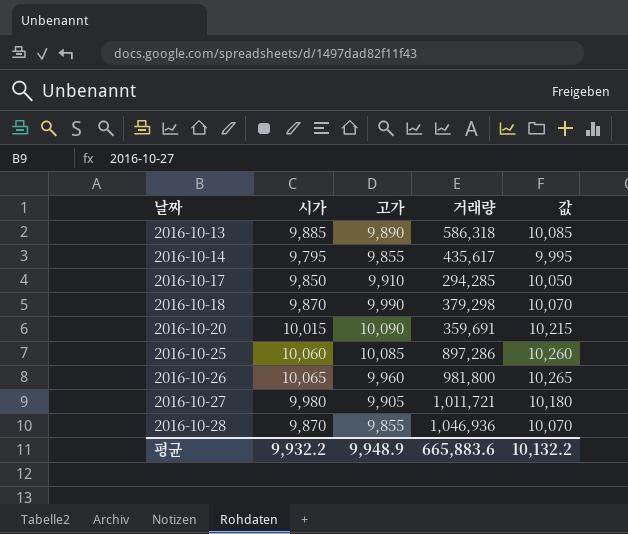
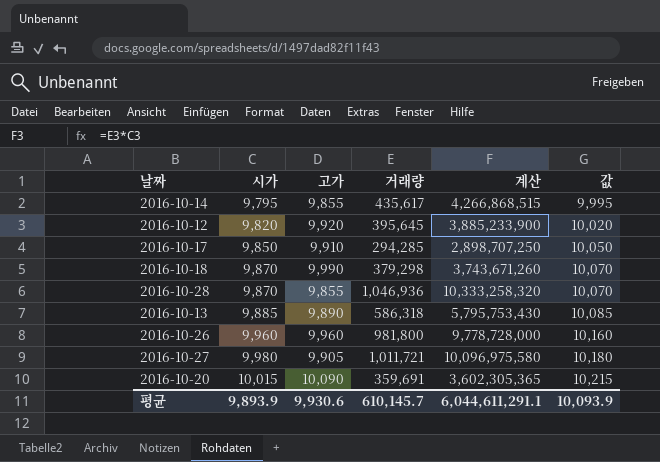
row order: 날짜 ascending -> 시가 ascending
column 계산 | formula: none -> [시가] * [거래량]
row 2016-10-25: 10,060 | 10,085 | 897,286 | 10,260 -> none
row 2016-10-12: none -> 9,820 | 9,920 | 395,645 | 3,885,233,900 | 10,020
2016-10-26 | 시가: 10,065 -> 9,960
2016-10-26 | 값: 10,265 -> 10,160
평균 | 시가: 9,932.2 -> 9,893.9
평균 | 고가: 9,948.9 -> 9,930.6
평균 | 거래량: 665,883.6 -> 610,145.7
평균 | 값: 10,132.2 -> 10,093.9

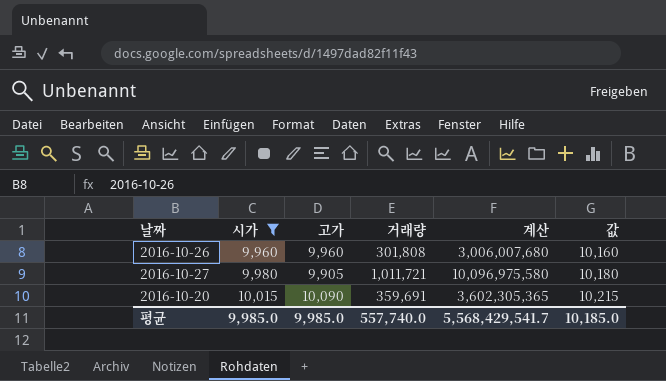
filter: none -> 시가 >= 9,960
2016-10-26 | 거래량: 981,800 -> 301,808
2016-10-26 | 계산: 9,778,728,000 -> 3,006,007,680
평균 | 시가: 9,893.9 -> 9,985.0
평균 | 고가: 9,930.6 -> 9,985.0
평균 | 거래량: 610,145.7 -> 557,740.0
평균 | 계산: 6,044,611,291.1 -> 5,568,429,541.7
평균 | 값: 10,093.9 -> 10,185.0

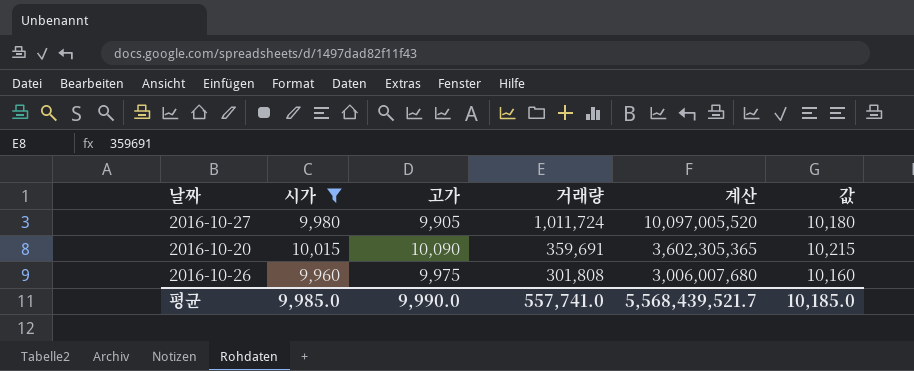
row order: 시가 ascending -> 거래량 descending
2016-10-27 | 거래량: 1,011,721 -> 1,011,724
2016-10-27 | 계산: 10,096,975,580 -> 10,097,005,520
2016-10-26 | 고가: 9,960 -> 9,975
평균 | 고가: 9,985.0 -> 9,990.0
평균 | 거래량: 557,740.0 -> 557,741.0
평균 | 계산: 5,568,429,541.7 -> 5,568,439,521.7

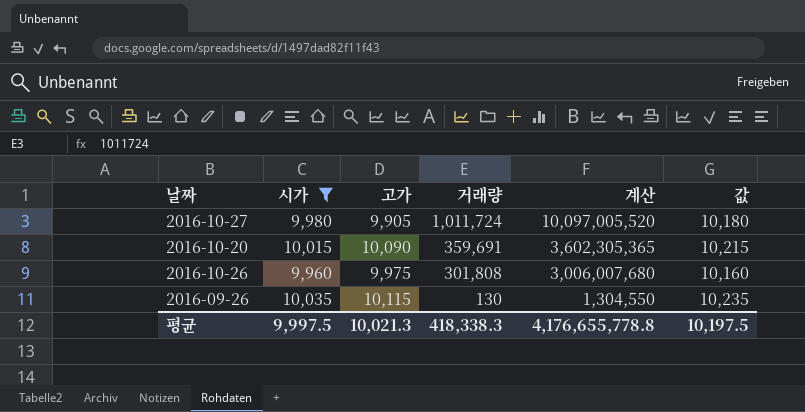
row 2016-09-26: none -> 10,035 | 10,115 | 130 | 1,304,550 | 10,235
평균 | 시가: 9,985.0 -> 9,997.5
평균 | 고가: 9,990.0 -> 10,021.3
평균 | 거래량: 557,741.0 -> 418,338.3
평균 | 계산: 5,568,439,521.7 -> 4,176,655,778.8
평균 | 값: 10,185.0 -> 10,197.5

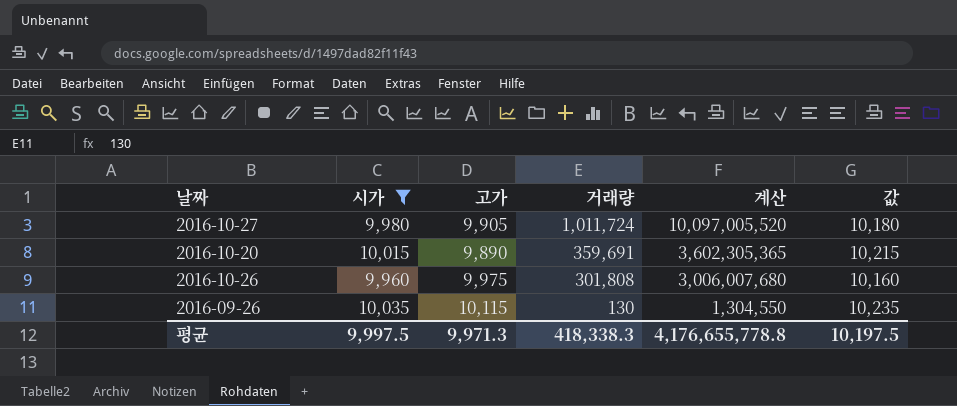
2016-10-20 | 고가: 10,090 -> 9,890
평균 | 고가: 10,021.3 -> 9,971.3

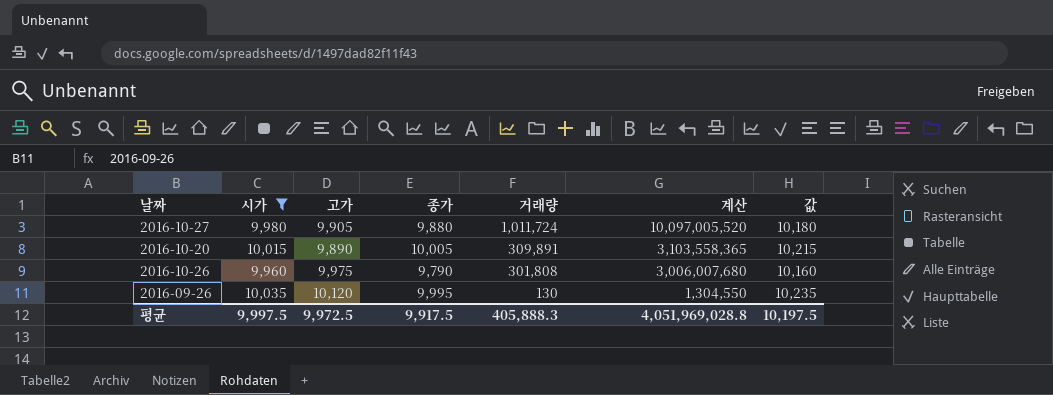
column 종가 | position: none -> 4
2016-10-20 | 거래량: 359,691 -> 309,891
2016-10-20 | 계산: 3,602,305,365 -> 3,103,558,365
2016-09-26 | 고가: 10,115 -> 10,120
평균 | 고가: 9,971.3 -> 9,972.5
평균 | 거래량: 418,338.3 -> 405,888.3
평균 | 계산: 4,176,655,778.8 -> 4,051,969,028.8

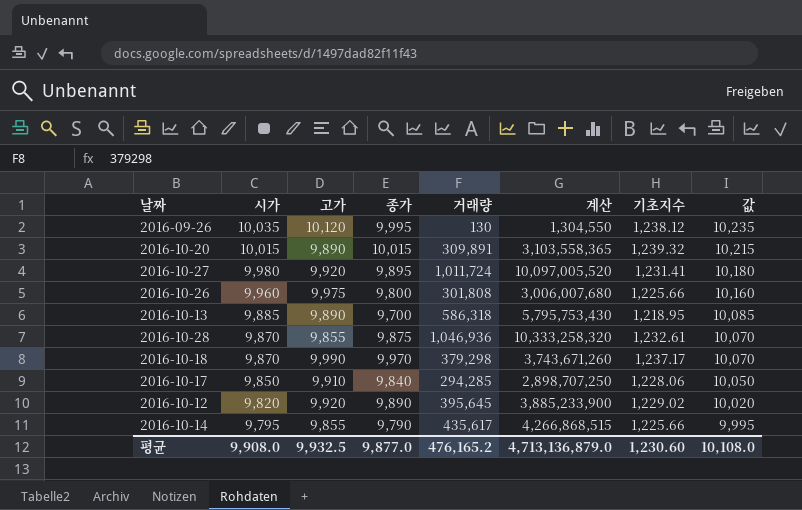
filter: 시가 >= 9,960 -> none
row order: 거래량 descending -> 시가 descending
column 기초지수 | position: none -> 7
2016-10-20 | 종가: 10,005 -> 10,015
2016-10-27 | 고가: 9,905 -> 9,920
2016-10-27 | 종가: 9,880 -> 9,895
2016-10-26 | 종가: 9,790 -> 9,800
평균 | 시가: 9,997.5 -> 9,908.0
평균 | 고가: 9,972.5 -> 9,932.5
평균 | 종가: 9,917.5 -> 9,877.0
평균 | 거래량: 405,888.3 -> 476,165.2
평균 | 계산: 4,051,969,028.8 -> 4,713,136,879.0
평균 | 값: 10,197.5 -> 10,108.0

